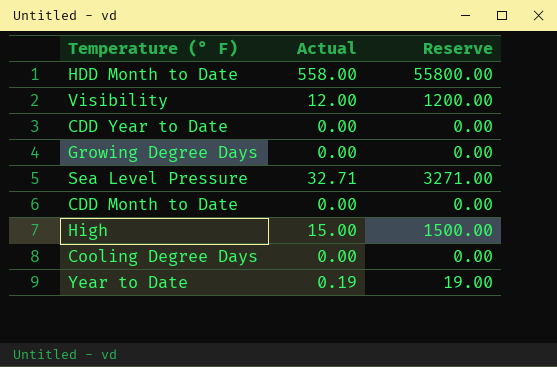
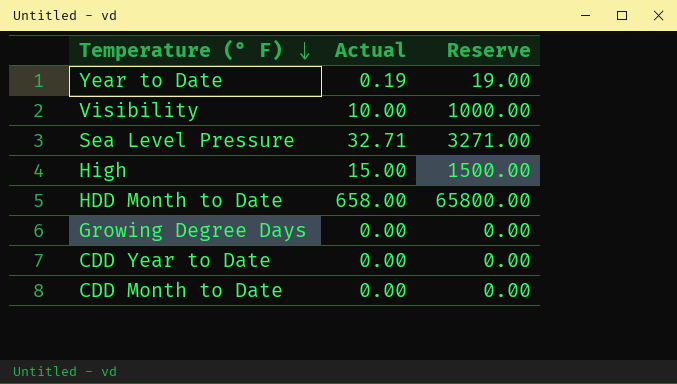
row order: none -> Temperature (° F) descending
row Cooling Degree Days: 0.00 | 0.00 -> none
Visibility | Actual: 12.00 -> 10.00
Visibility | Reserve: 1200.00 -> 1000.00
HDD Month to Date | Actual: 558.00 -> 658.00
HDD Month to Date | Reserve: 55800.00 -> 65800.00

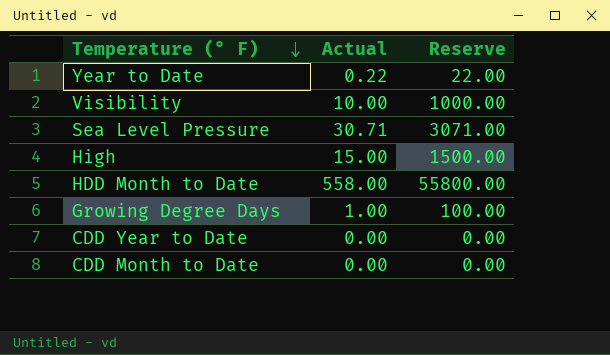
Year to Date | Actual: 0.19 -> 0.22
Year to Date | Reserve: 19.00 -> 22.00
Sea Level Pressure | Actual: 32.71 -> 30.71
Sea Level Pressure | Reserve: 3271.00 -> 3071.00
HDD Month to Date | Actual: 658.00 -> 558.00
HDD Month to Date | Reserve: 65800.00 -> 55800.00
Growing Degree Days | Actual: 0.00 -> 1.00
Growing Degree Days | Reserve: 0.00 -> 100.00

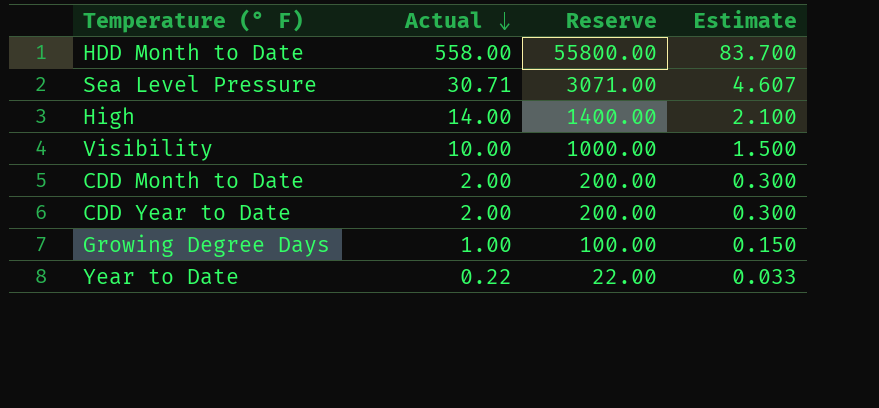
row order: Temperature (° F) descending -> Actual descending
column Estimate | formula: none -> [Actual] * 0.15
High | Actual: 15.00 -> 14.00
High | Reserve: 1500.00 -> 1400.00
CDD Month to Date | Actual: 0.00 -> 2.00
CDD Month to Date | Reserve: 0.00 -> 200.00
CDD Year to Date | Actual: 0.00 -> 2.00
CDD Year to Date | Reserve: 0.00 -> 200.00

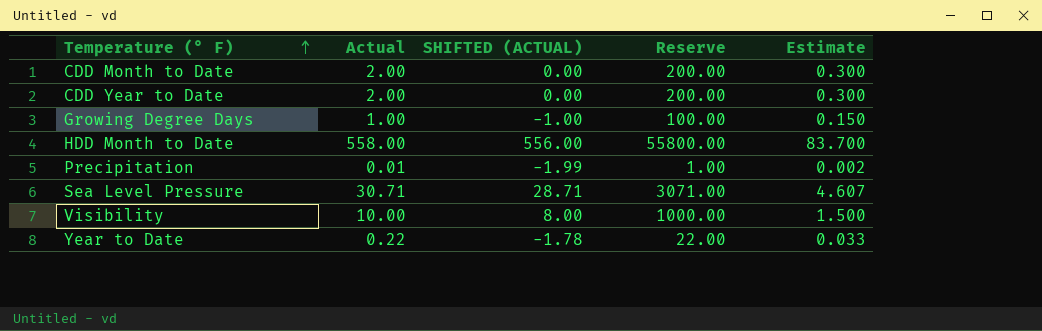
row order: Actual descending -> Temperature (° F) ascending
column SHIFTED (ACTUAL) | formula: none -> [Actual] - 2
row High: 14.00 | 1400.00 | 2.100 -> none
row Precipitation: none -> 0.01 | -1.99 | 1.00 | 0.002

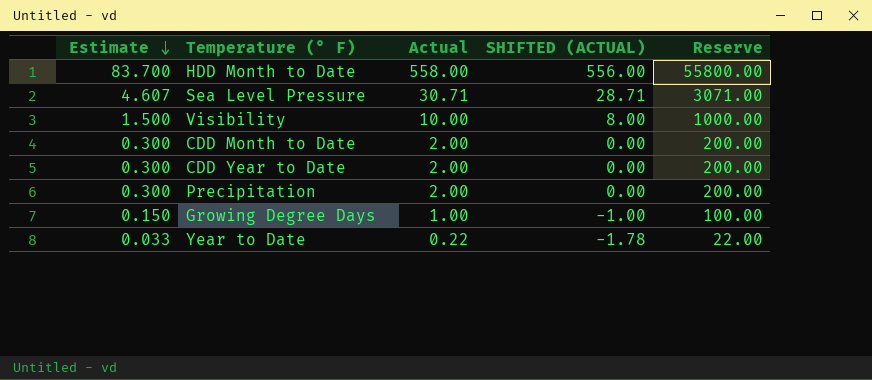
row order: Temperature (° F) ascending -> Estimate descending
column Estimate | position: 5 -> 1
Precipitation | Estimate: 0.002 -> 0.300
Precipitation | Actual: 0.01 -> 2.00
Precipitation | SHIFTED (ACTUAL): -1.99 -> 0.00
Precipitation | Reserve: 1.00 -> 200.00

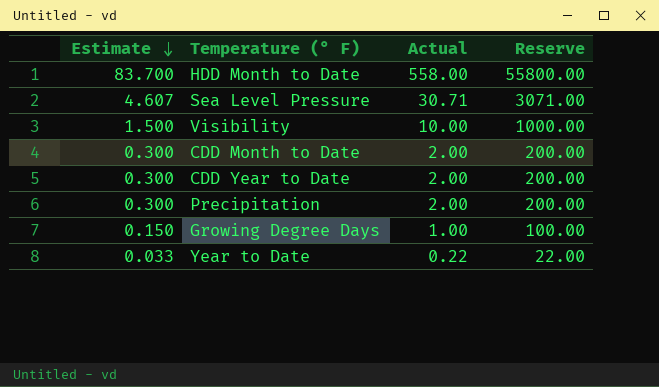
column SHIFTED (ACTUAL) | formula: [Actual] - 2 -> none

